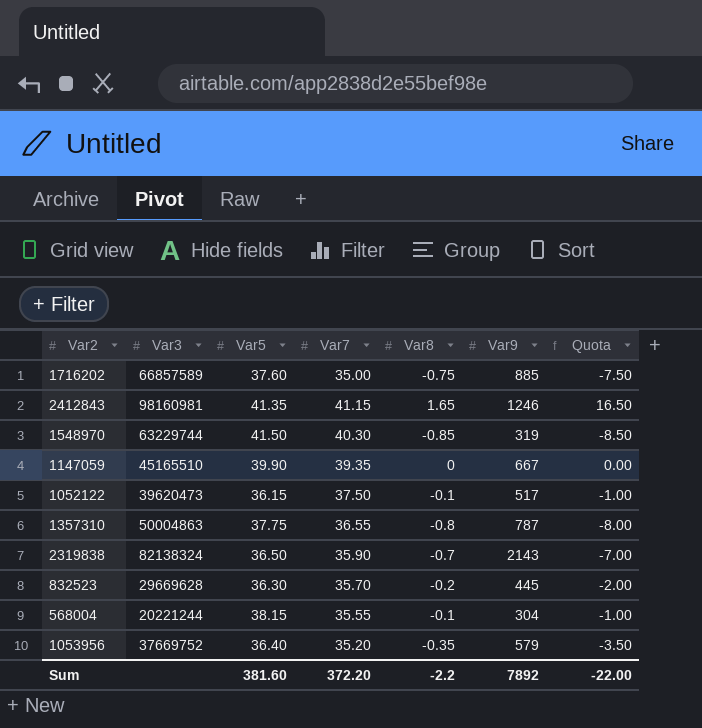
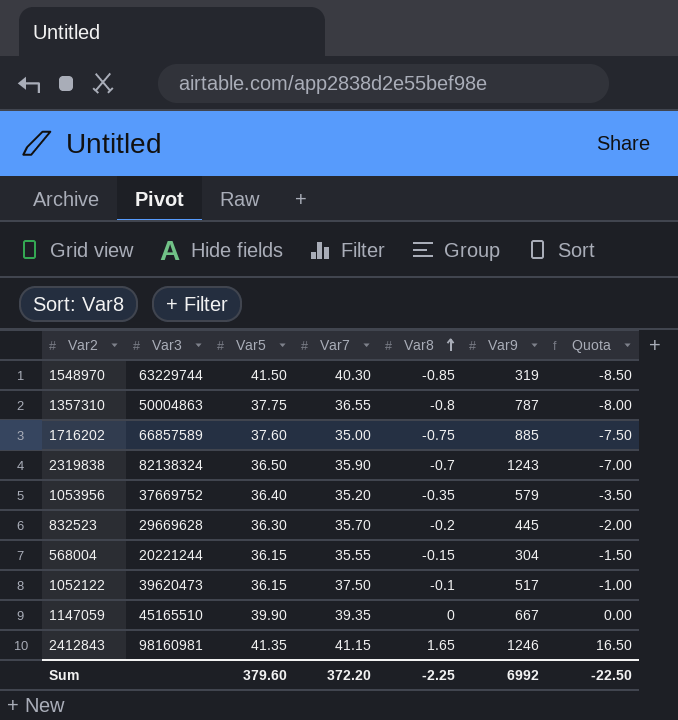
row order: none -> Var8 ascending
2319838 | Var9: 2143 -> 1243
568004 | Var5: 38.15 -> 36.15
568004 | Var8: -0.1 -> -0.15
568004 | Quota: -1.00 -> -1.50
Sum | Var5: 381.60 -> 379.60
Sum | Var8: -2.2 -> -2.25
Sum | Var9: 7892 -> 6992
Sum | Quota: -22.00 -> -22.50

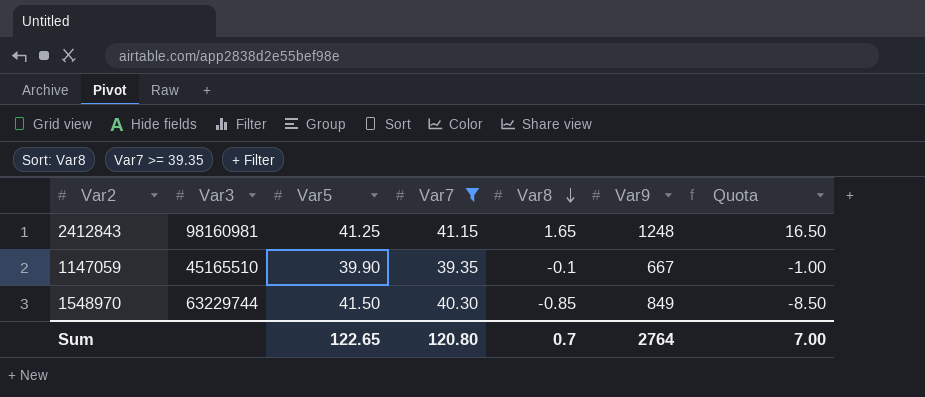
filter: none -> Var7 >= 39.35
row order: Var8 ascending -> Var8 descending
2412843 | Var5: 41.35 -> 41.25
2412843 | Var9: 1246 -> 1248
1147059 | Var8: 0 -> -0.1
1147059 | Quota: 0.00 -> -1.00
1548970 | Var9: 319 -> 849
Sum | Var5: 379.60 -> 122.65
Sum | Var7: 372.20 -> 120.80
Sum | Var8: -2.25 -> 0.7
Sum | Var9: 6992 -> 2764
Sum | Quota: -22.50 -> 7.00

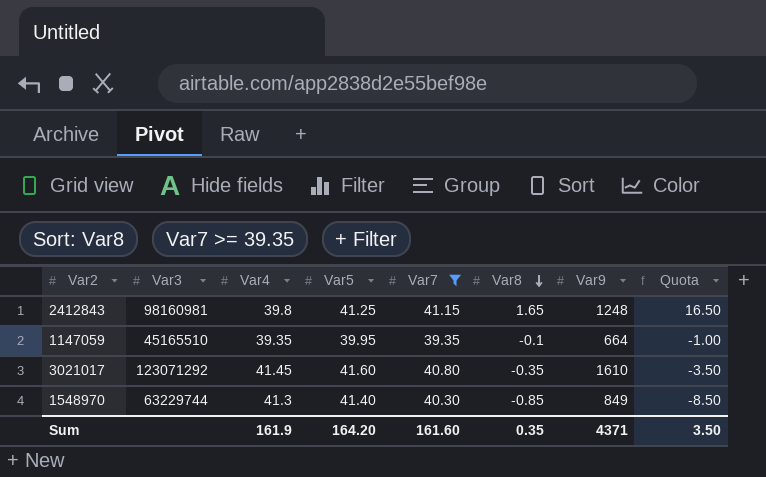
column Var4 | position: none -> 3
1147059 | Var5: 39.90 -> 39.95
1147059 | Var9: 667 -> 664
row 3021017: none -> 123071292 | 41.45 | 41.60 | 40.80 | -0.35 | 1610 | -3.50
1548970 | Var5: 41.50 -> 41.40
Sum | Var5: 122.65 -> 164.20
Sum | Var7: 120.80 -> 161.60
Sum | Var8: 0.7 -> 0.35
Sum | Var9: 2764 -> 4371
Sum | Quota: 7.00 -> 3.50

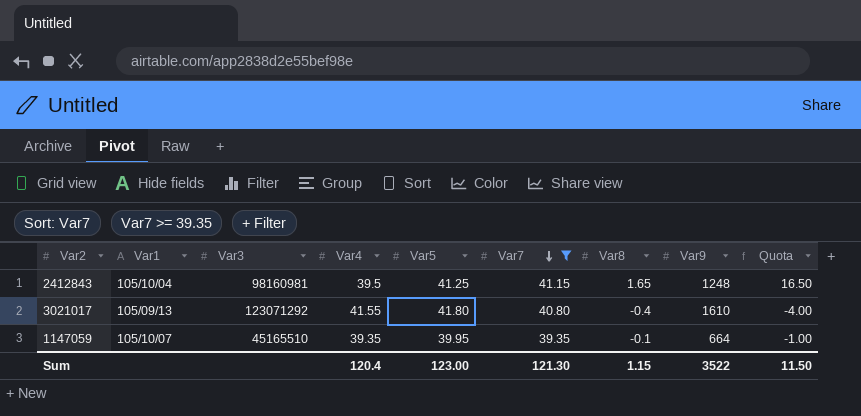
row order: Var8 descending -> Var7 descending
column Var1 | position: none -> 2
row 1548970: 63229744 | 41.3 | 41.40 | 40.30 | -0.85 | 849 | -8.50 -> none
2412843 | Var4: 39.8 -> 39.5
3021017 | Var4: 41.45 -> 41.55
3021017 | Var5: 41.60 -> 41.80
3021017 | Var8: -0.35 -> -0.4
3021017 | Quota: -3.50 -> -4.00
Sum | Var4: 161.9 -> 120.4
Sum | Var5: 164.20 -> 123.00
Sum | Var7: 161.60 -> 121.30
Sum | Var8: 0.35 -> 1.15
Sum | Var9: 4371 -> 3522
Sum | Quota: 3.50 -> 11.50

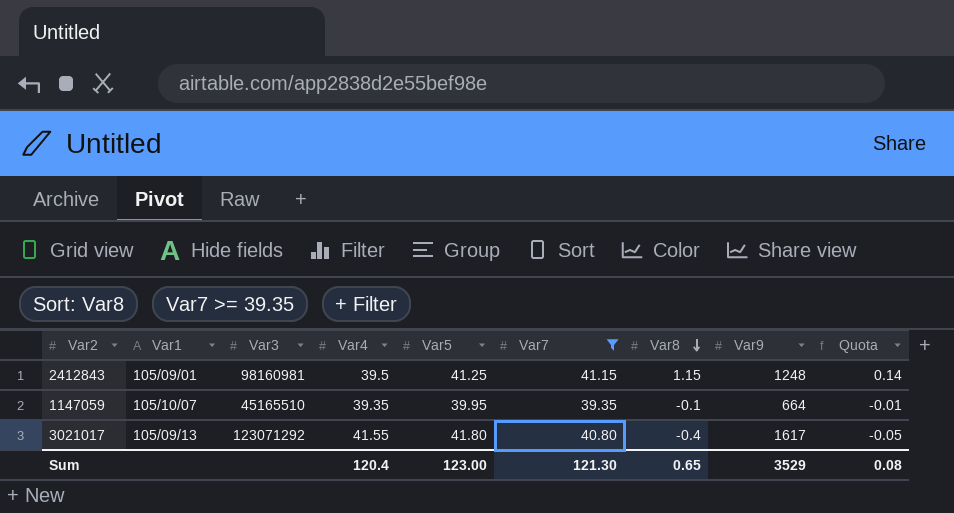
row order: Var7 descending -> Var8 descending
column Quota | formula: [Var8] * 10 -> [Var8] * 0.12
2412843 | Var1: 105/10/04 -> 105/09/01
2412843 | Var8: 1.65 -> 1.15
3021017 | Var9: 1610 -> 1617
Sum | Var8: 1.15 -> 0.65
Sum | Var9: 3522 -> 3529
Sum | Quota: 11.50 -> 0.08

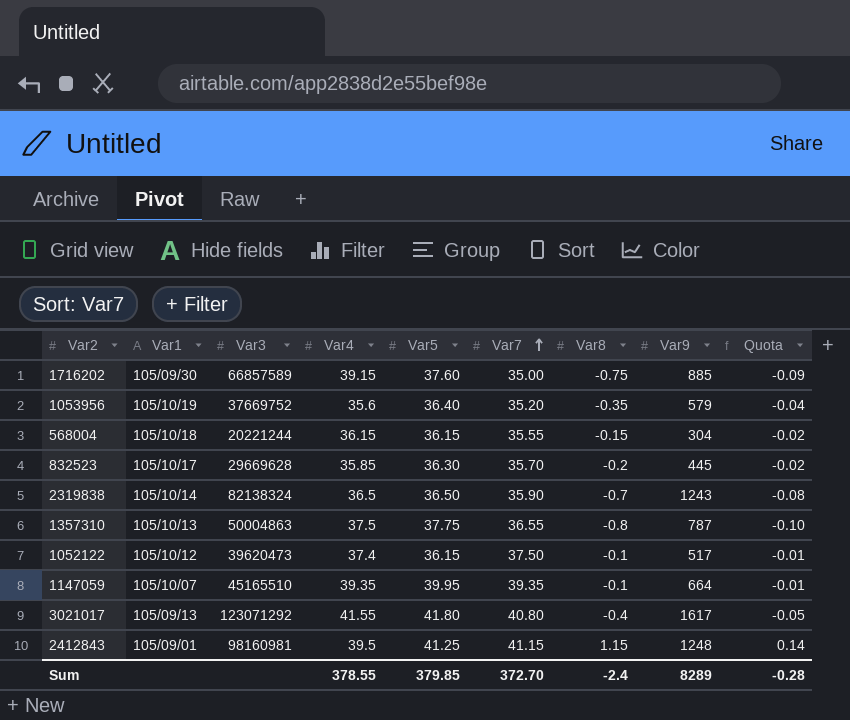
filter: Var7 >= 39.35 -> none
row order: Var8 descending -> Var7 ascending
Sum | Var4: 120.4 -> 378.55
Sum | Var5: 123.00 -> 379.85
Sum | Var7: 121.30 -> 372.70
Sum | Var8: 0.65 -> -2.4
Sum | Var9: 3529 -> 8289
Sum | Quota: 0.08 -> -0.28

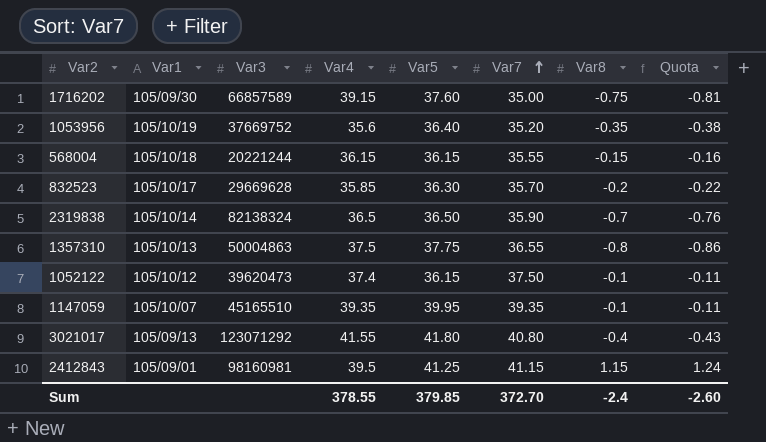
column Var9 | position: 8 -> none
column Quota | formula: [Var8] * 0.12 -> [Var8] * 1.08
Sum | Quota: -0.28 -> -2.60

